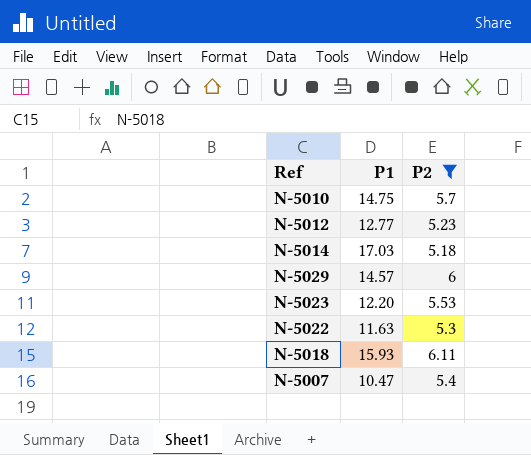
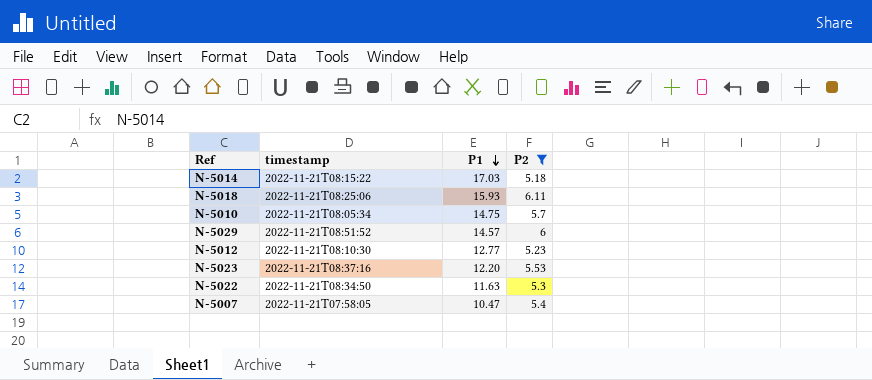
row order: none -> P1 descending
column timestamp | position: none -> 2

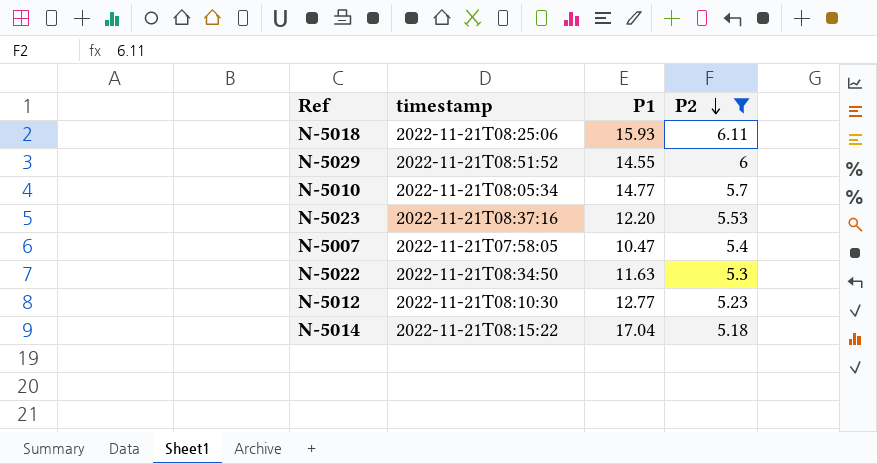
row order: P1 descending -> P2 descending
N-5029 | P1: 14.57 -> 14.55
N-5010 | P1: 14.75 -> 14.77
N-5014 | P1: 17.03 -> 17.04

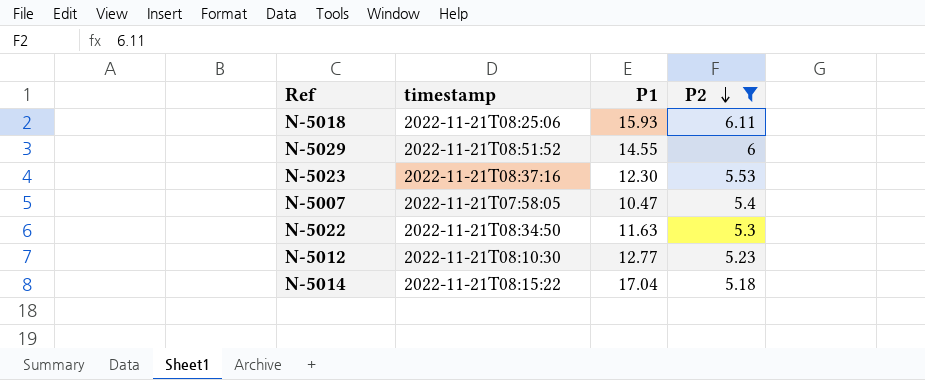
row N-5010: 2022-11-21T08:05:34 | 14.77 | 5.7 -> none
N-5023 | P1: 12.20 -> 12.30

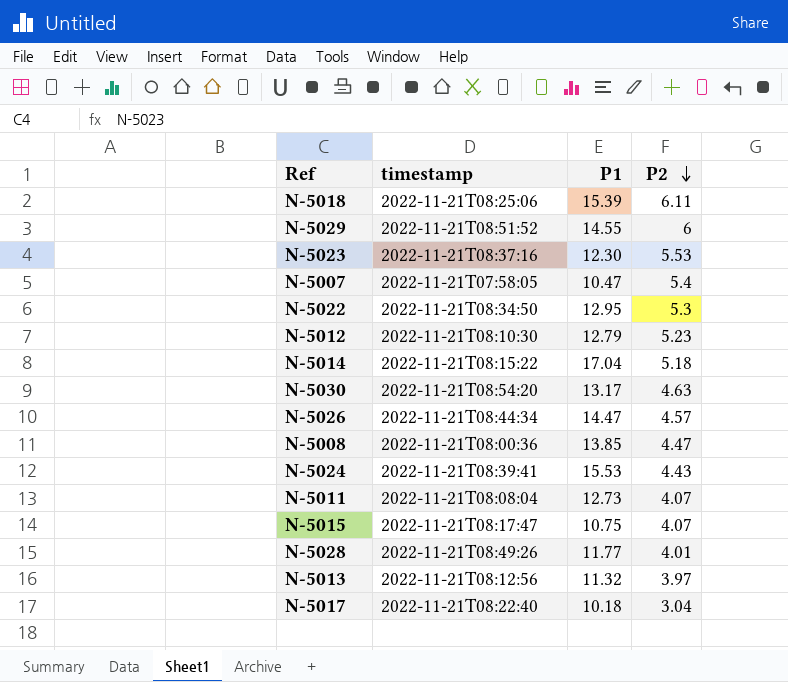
filter: P2 >= 5.18 -> none
N-5018 | P1: 15.93 -> 15.39
N-5022 | P1: 11.63 -> 12.95
N-5012 | P1: 12.77 -> 12.79

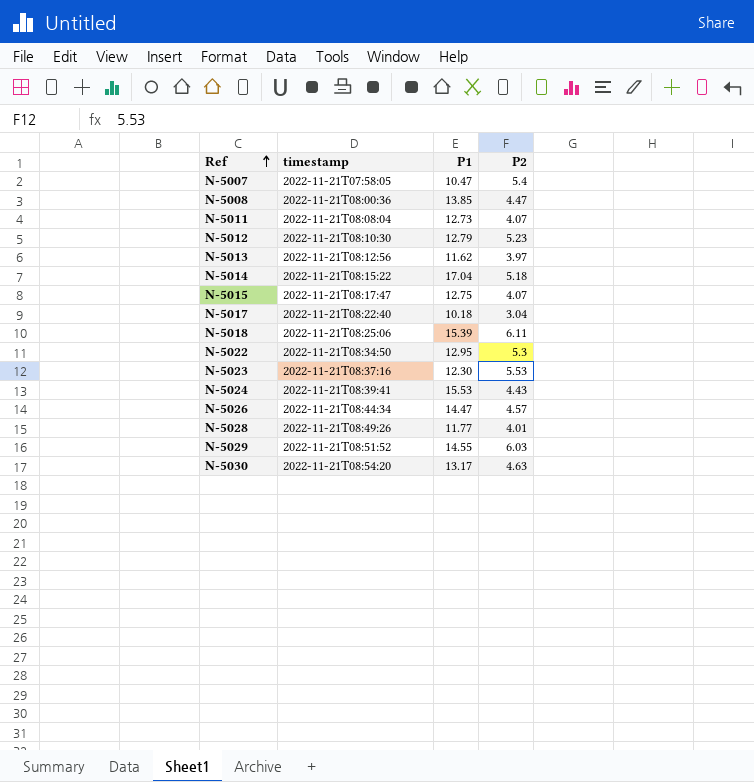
row order: P2 descending -> Ref ascending
N-5013 | P1: 11.32 -> 11.62
N-5015 | P1: 10.75 -> 12.75
N-5029 | P2: 6 -> 6.03

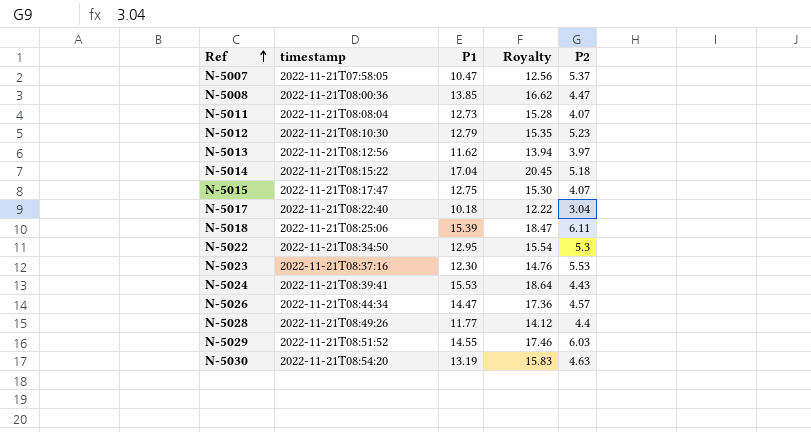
column Royalty | formula: none -> [P1] * 1.2
N-5007 | P2: 5.4 -> 5.37
N-5028 | P2: 4.01 -> 4.4
N-5030 | P1: 13.17 -> 13.19

